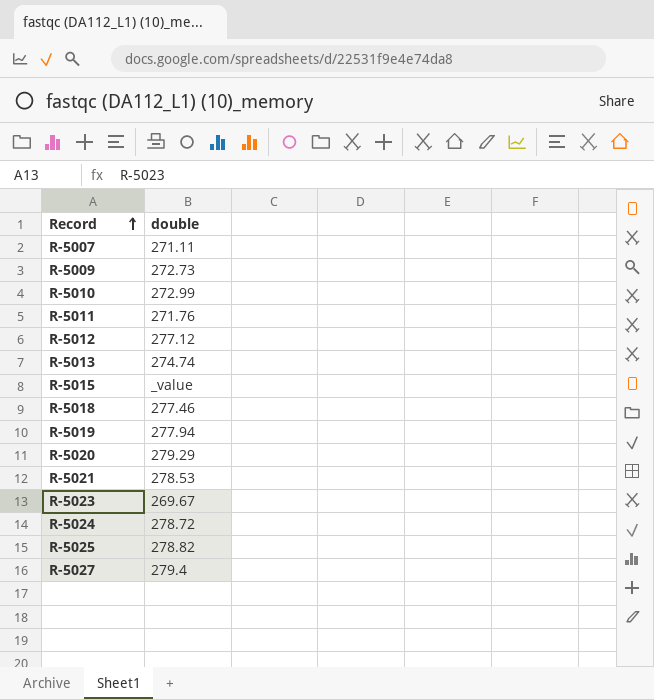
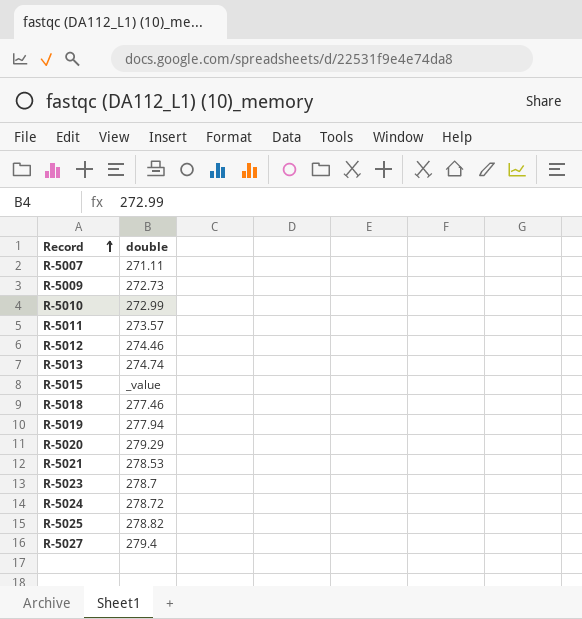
R-5011 | double: 271.76 -> 273.57
R-5012 | double: 277.12 -> 274.46
R-5023 | double: 269.67 -> 278.7

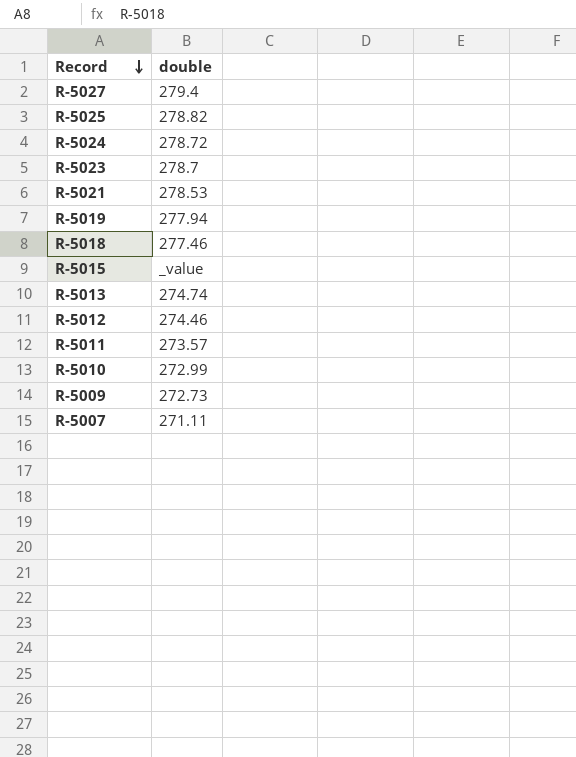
row order: Record ascending -> Record descending
row R-5020: 279.29 -> none

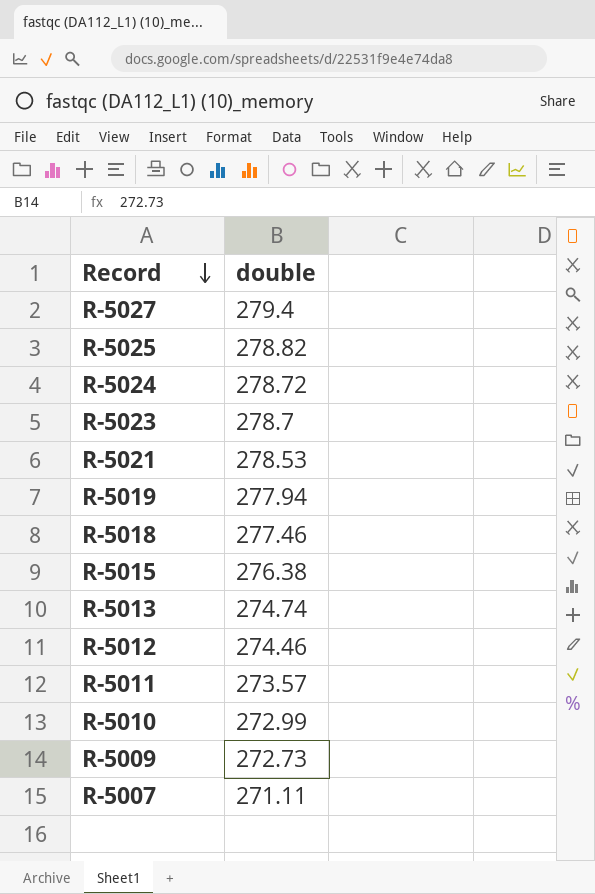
R-5015 | double: _value -> 276.38

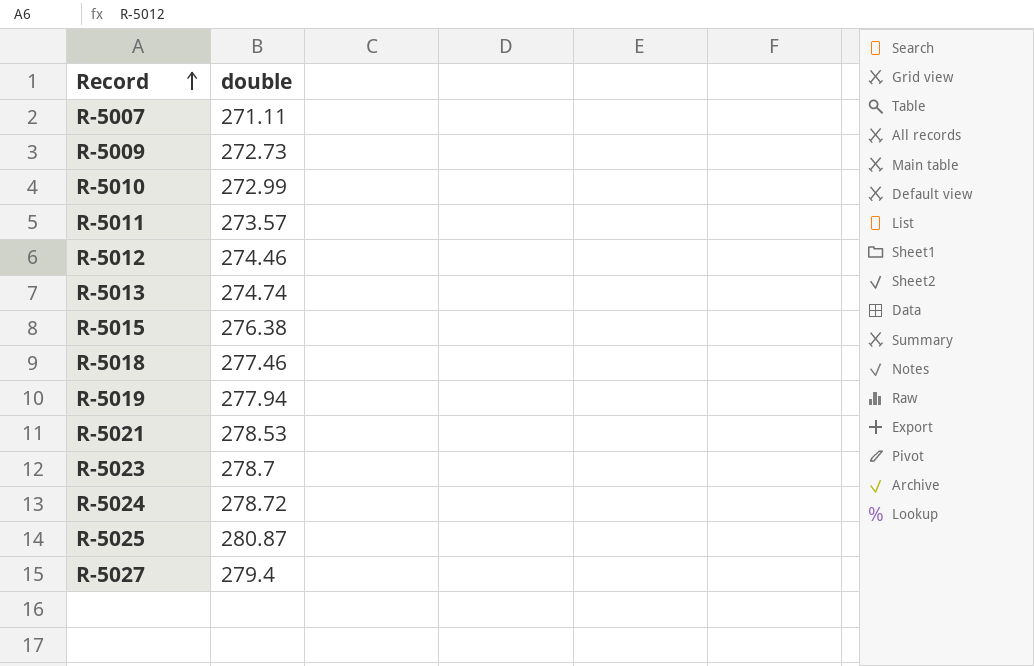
row order: Record descending -> Record ascending
R-5025 | double: 278.82 -> 280.87

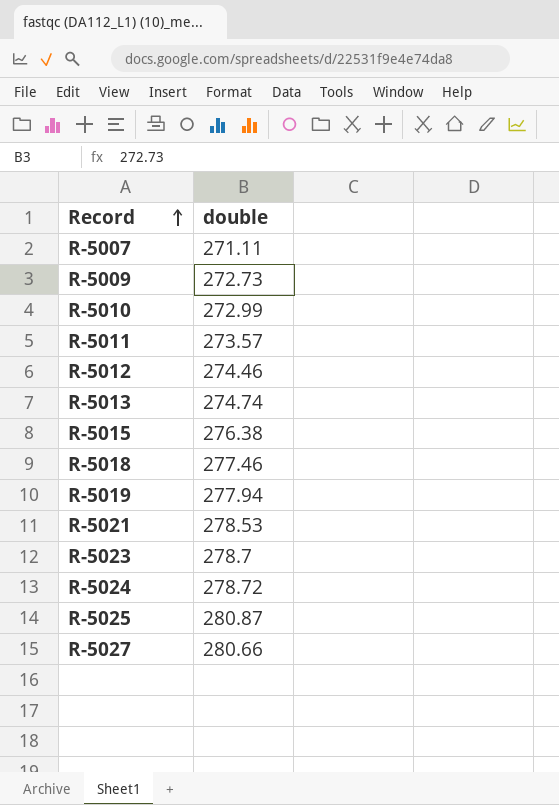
R-5027 | double: 279.4 -> 280.66

